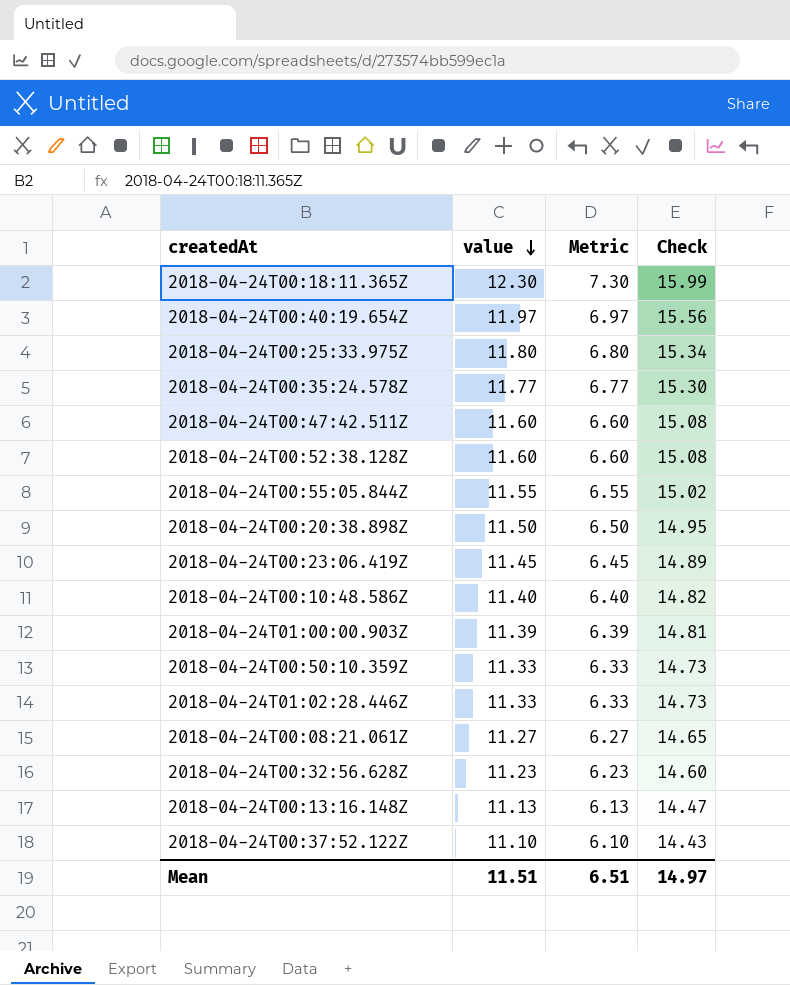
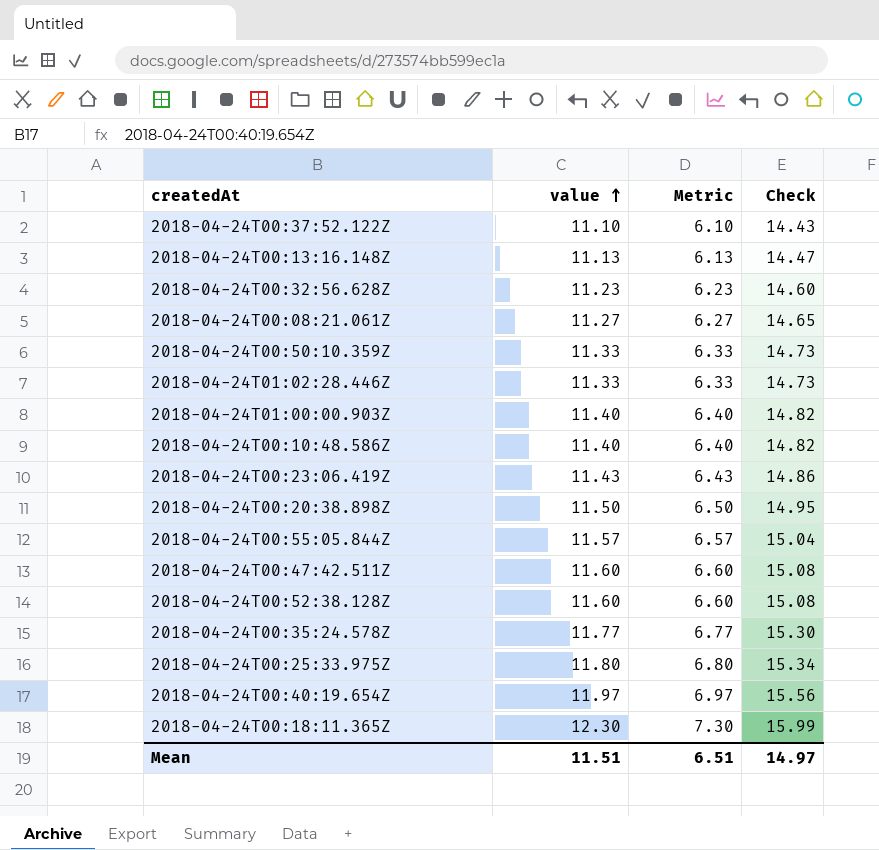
row order: value descending -> value ascending
2018-04-24T01:00:00.903Z | value: 11.39 -> 11.40
2018-04-24T01:00:00.903Z | Metric: 6.39 -> 6.40
2018-04-24T01:00:00.903Z | Check: 14.81 -> 14.82
2018-04-24T00:23:06.419Z | value: 11.45 -> 11.43
2018-04-24T00:23:06.419Z | Metric: 6.45 -> 6.43
2018-04-24T00:23:06.419Z | Check: 14.89 -> 14.86
2018-04-24T00:55:05.844Z | value: 11.55 -> 11.57
2018-04-24T00:55:05.844Z | Metric: 6.55 -> 6.57
2018-04-24T00:55:05.844Z | Check: 15.02 -> 15.04

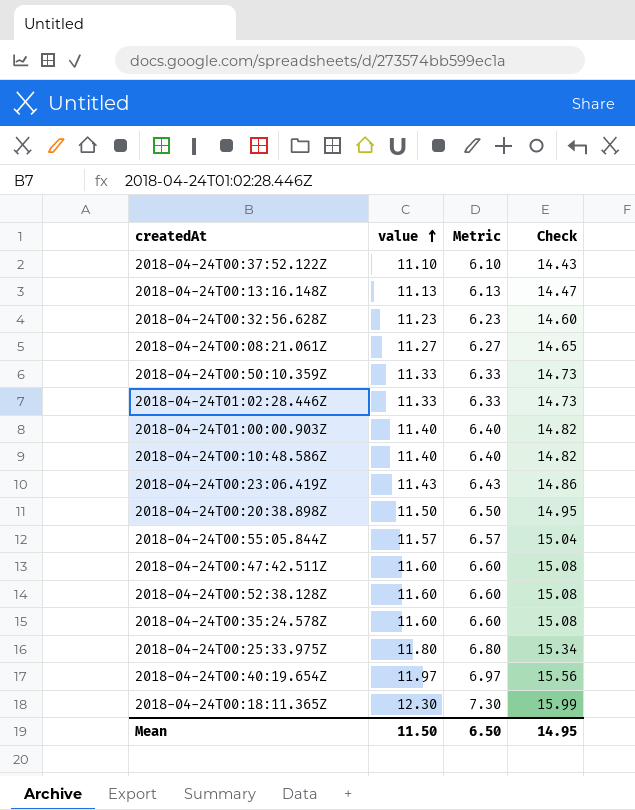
2018-04-24T00:35:24.578Z | value: 11.77 -> 11.60
2018-04-24T00:35:24.578Z | Metric: 6.77 -> 6.60
2018-04-24T00:35:24.578Z | Check: 15.30 -> 15.08
Mean | value: 11.51 -> 11.50
Mean | Metric: 6.51 -> 6.50
Mean | Check: 14.97 -> 14.95

